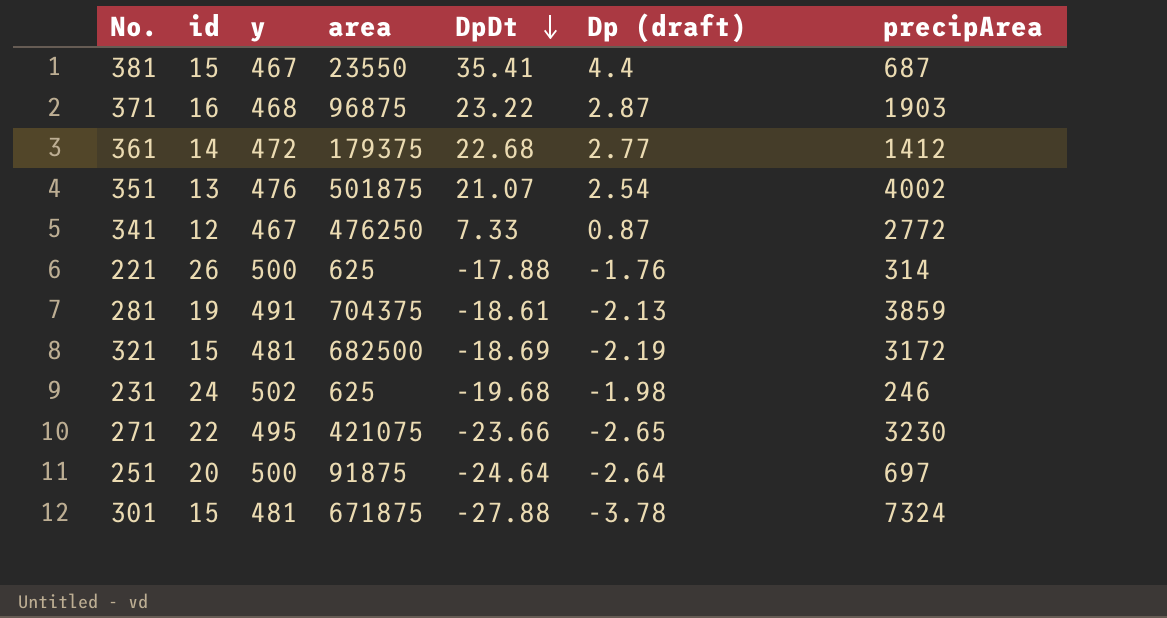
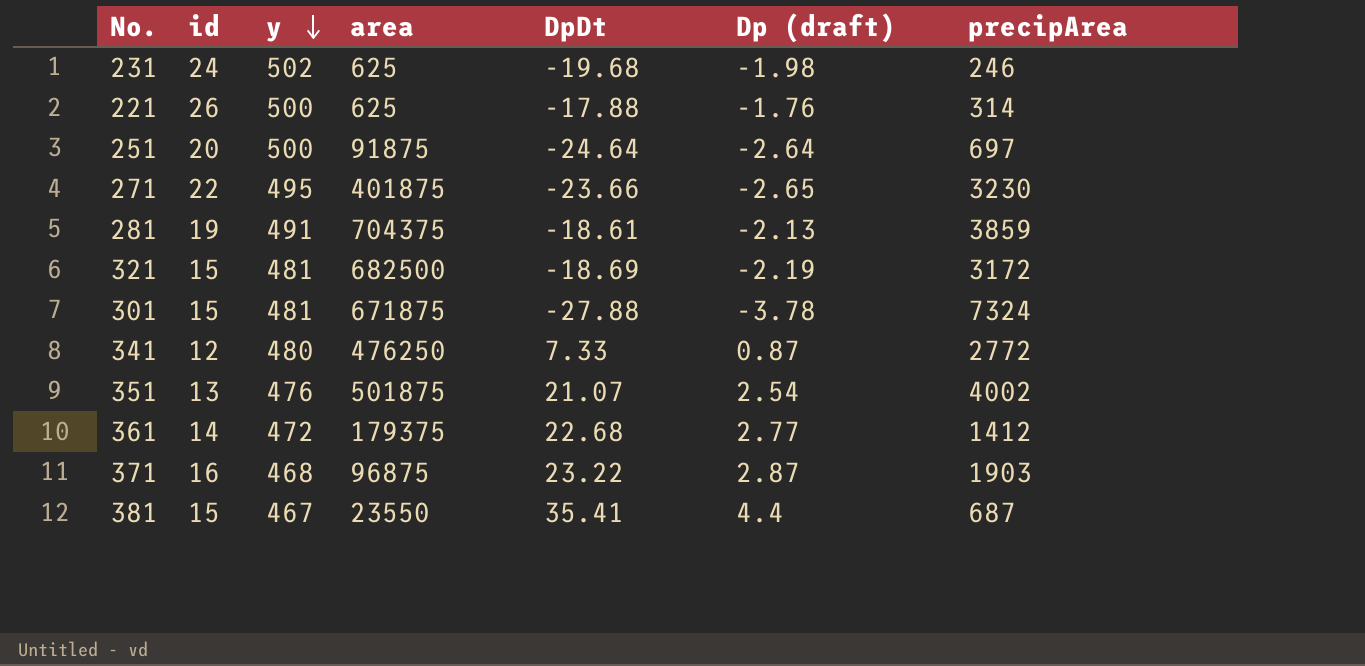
row order: DpDt descending -> y descending
271 | area: 421075 -> 401875
341 | y: 467 -> 480

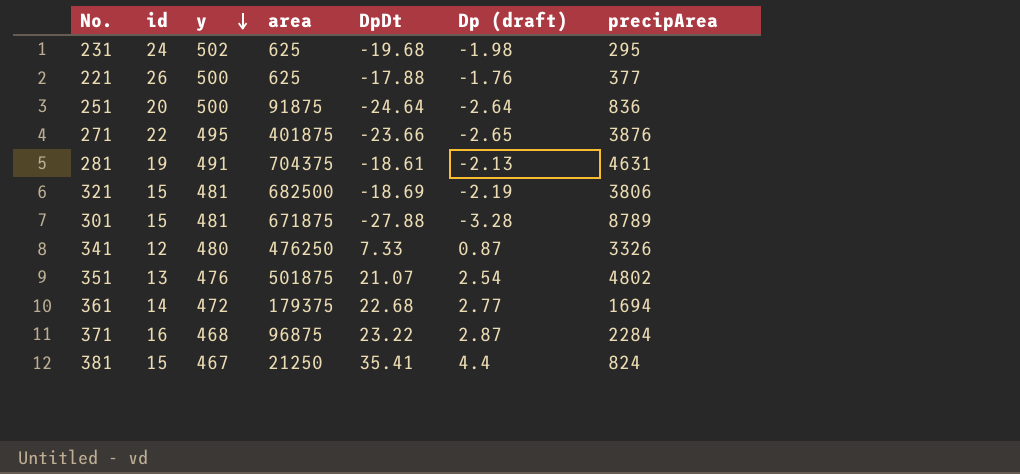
231 | precipArea: 246 -> 295
221 | precipArea: 314 -> 377
251 | precipArea: 697 -> 836
271 | precipArea: 3230 -> 3876
281 | precipArea: 3859 -> 4631
321 | precipArea: 3172 -> 3806
301 | Dp (draft): -3.78 -> -3.28
301 | precipArea: 7324 -> 8789
341 | precipArea: 2772 -> 3326
351 | precipArea: 4002 -> 4802
361 | precipArea: 1412 -> 1694
371 | precipArea: 1903 -> 2284
381 | area: 23550 -> 21250
381 | precipArea: 687 -> 824

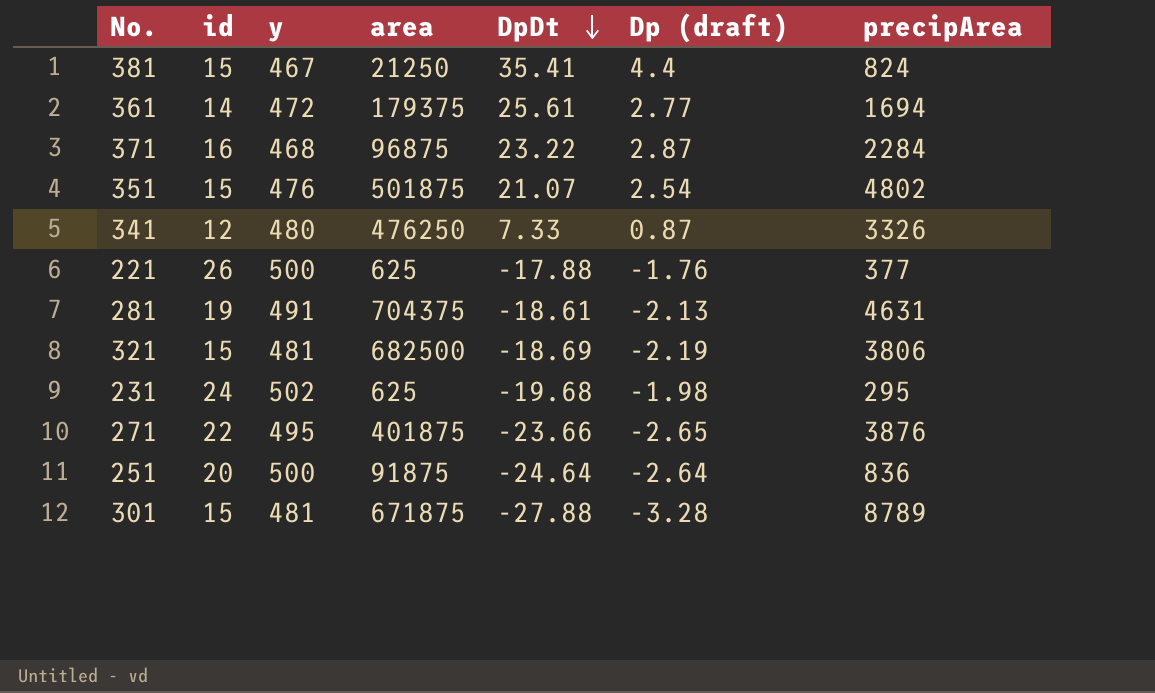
row order: y descending -> DpDt descending
361 | DpDt: 22.68 -> 25.61
351 | id: 13 -> 15

